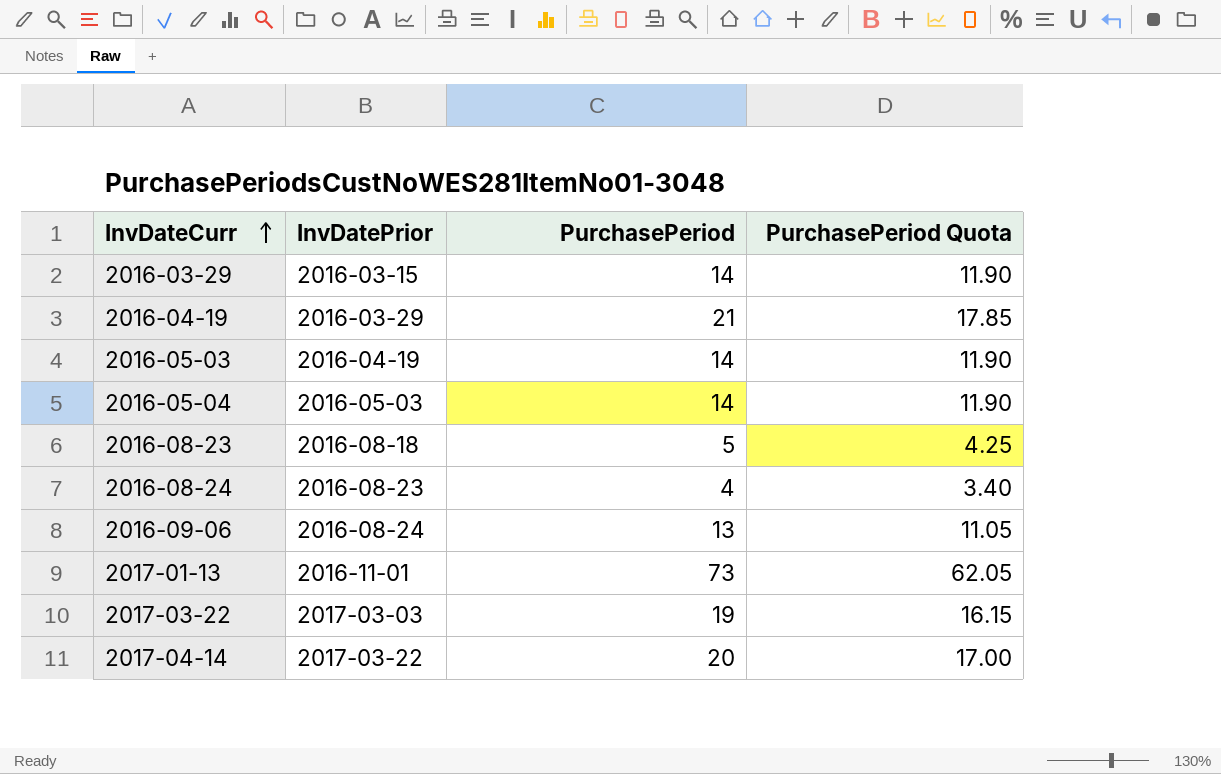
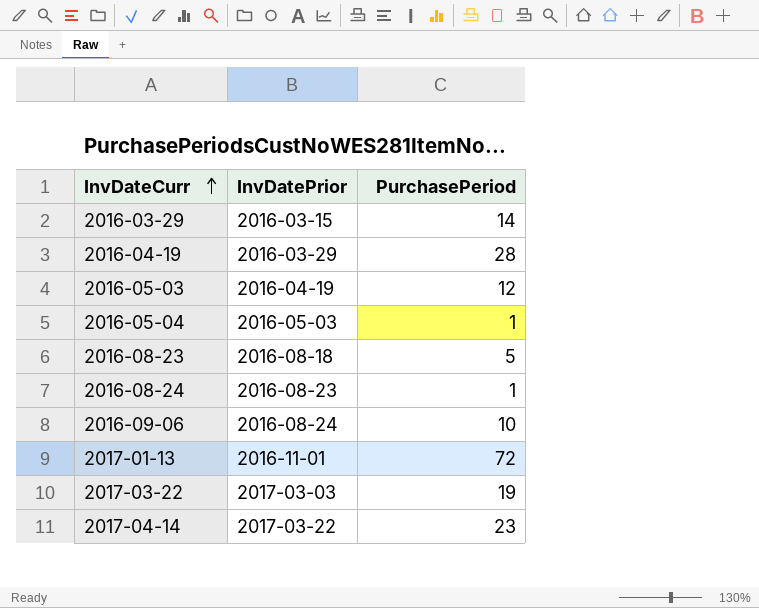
column PurchasePeriod Quota | formula: [PurchasePeriod] * 0.85 -> none
2016-04-19 | PurchasePeriod: 21 -> 28
2016-05-03 | PurchasePeriod: 14 -> 12
2016-05-04 | PurchasePeriod: 14 -> 1
2016-08-24 | PurchasePeriod: 4 -> 1
2016-09-06 | PurchasePeriod: 13 -> 10
2017-01-13 | PurchasePeriod: 73 -> 72
2017-04-14 | PurchasePeriod: 20 -> 23

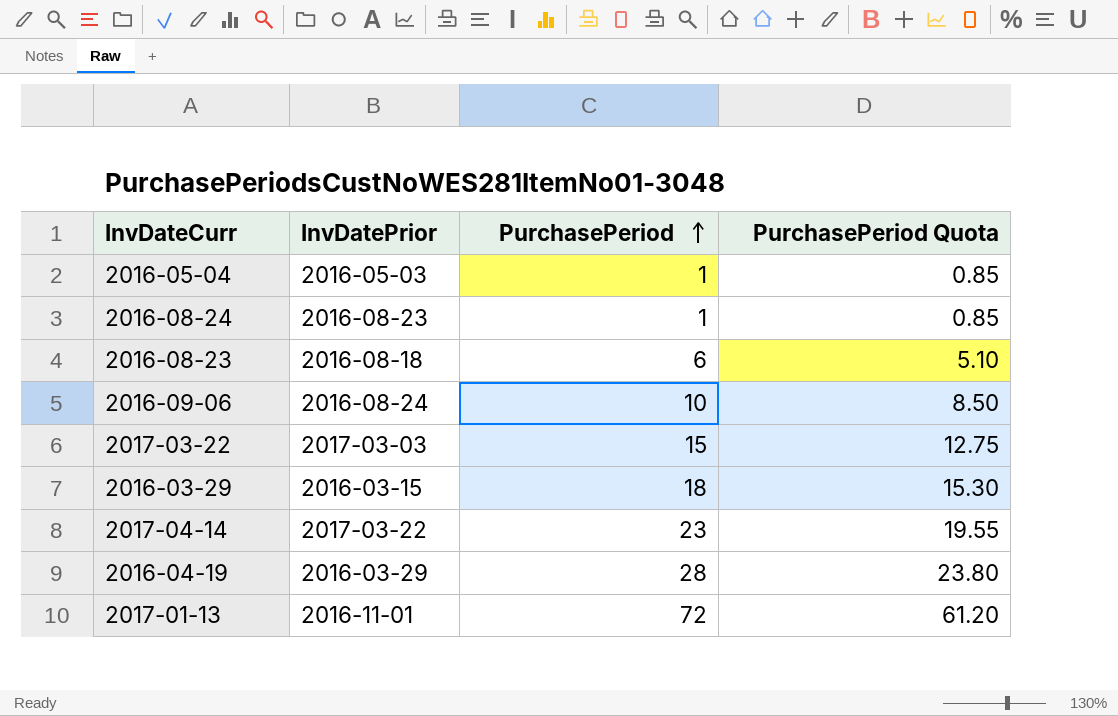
row order: InvDateCurr ascending -> PurchasePeriod ascending
column PurchasePeriod Quota | formula: none -> [PurchasePeriod] * 0.85
row 2016-05-03: 2016-04-19 | 12 -> none
2016-08-23 | PurchasePeriod: 5 -> 6
2017-03-22 | PurchasePeriod: 19 -> 15
2016-03-29 | PurchasePeriod: 14 -> 18

